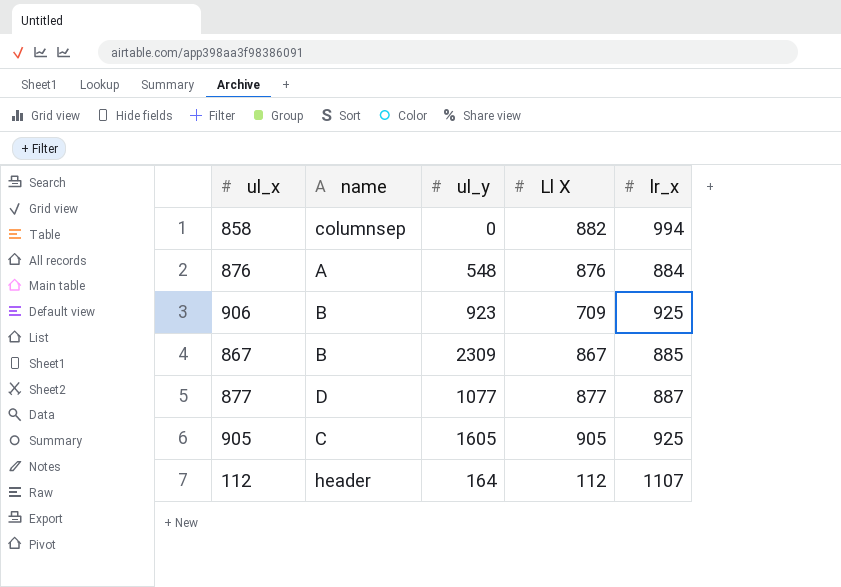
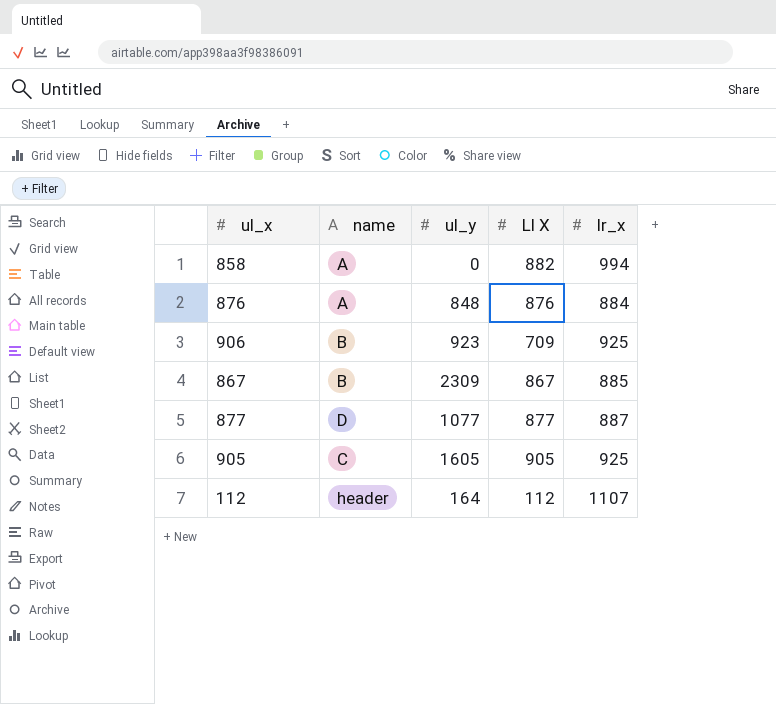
858 | name: columnsep -> A
876 | ul_y: 548 -> 848

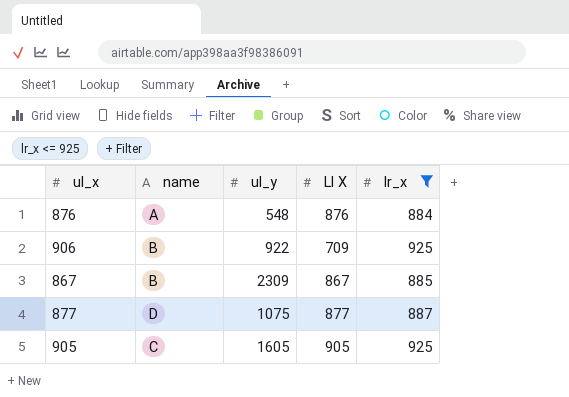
filter: none -> lr_x <= 925
876 | ul_y: 848 -> 548
906 | ul_y: 923 -> 922
877 | ul_y: 1077 -> 1075

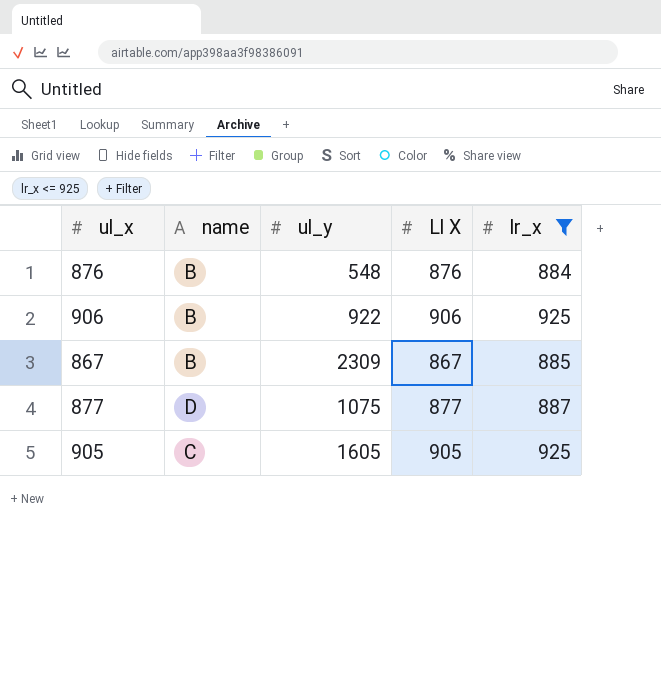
876 | name: A -> B
906 | Ll X: 709 -> 906

